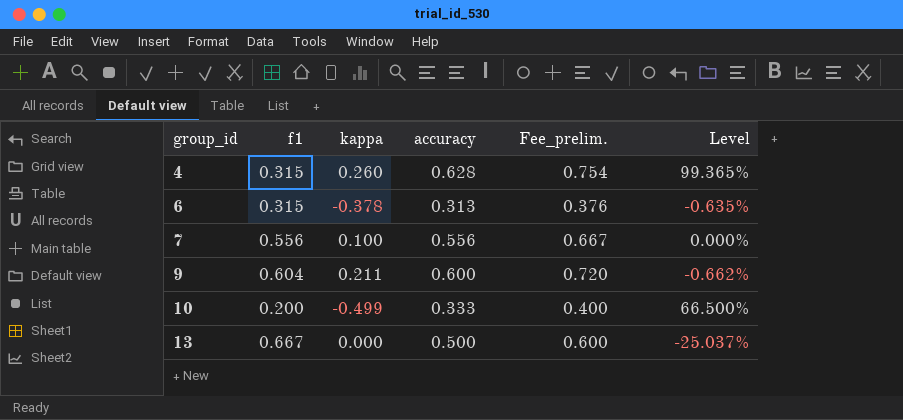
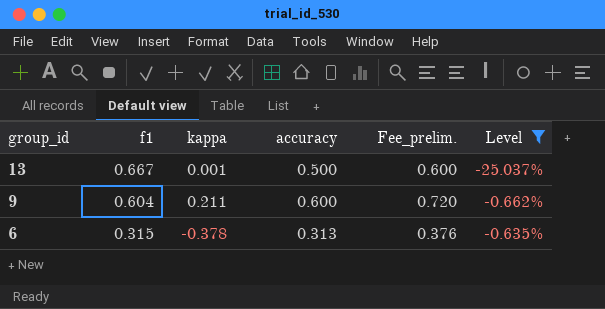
filter: none -> Level <= -0.635%
row order: group_id ascending -> group_id descending
13 | kappa: 0.000 -> 0.001

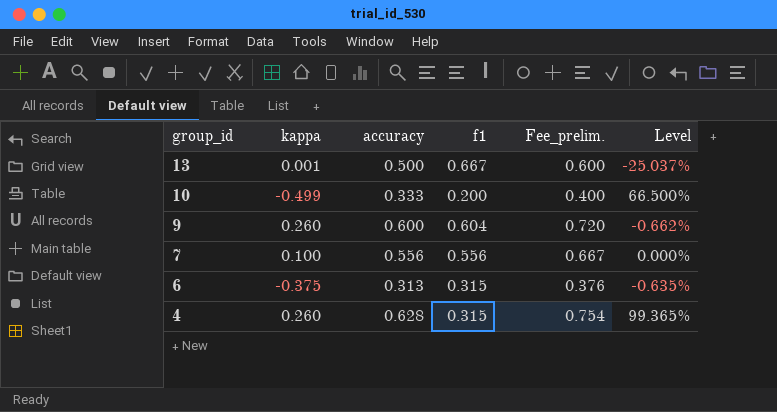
filter: Level <= -0.635% -> none
column f1 | position: 2 -> 4
9 | kappa: 0.211 -> 0.260
6 | kappa: -0.378 -> -0.375

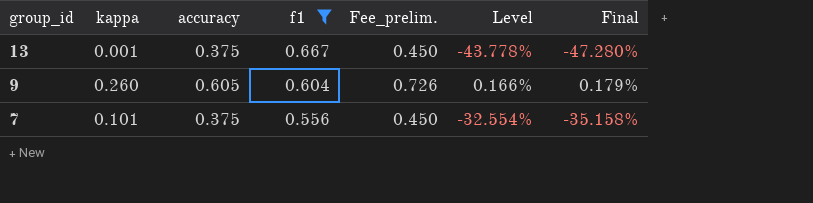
filter: none -> f1 >= 0.556
column Final | formula: none -> [Level] * 1.08
13 | accuracy: 0.500 -> 0.375
13 | Fee_prelim.: 0.600 -> 0.450
13 | Level: -25.037% -> -43.778%
9 | accuracy: 0.600 -> 0.605
9 | Fee_prelim.: 0.720 -> 0.726
9 | Level: -0.662% -> 0.166%
7 | kappa: 0.100 -> 0.101
7 | accuracy: 0.556 -> 0.375
7 | Fee_prelim.: 0.667 -> 0.450
7 | Level: 0.000% -> -32.554%

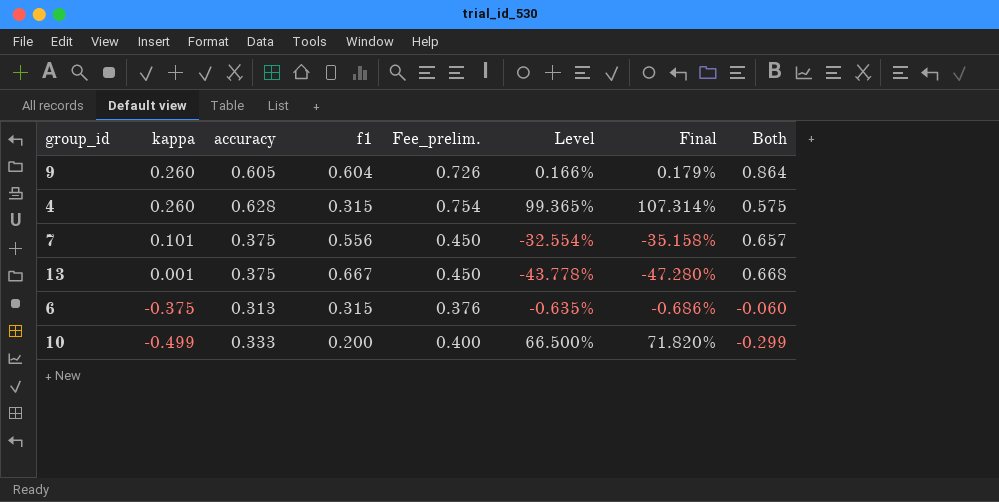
filter: f1 >= 0.556 -> none
row order: group_id descending -> kappa descending
column Both | formula: none -> [kappa] + [f1]

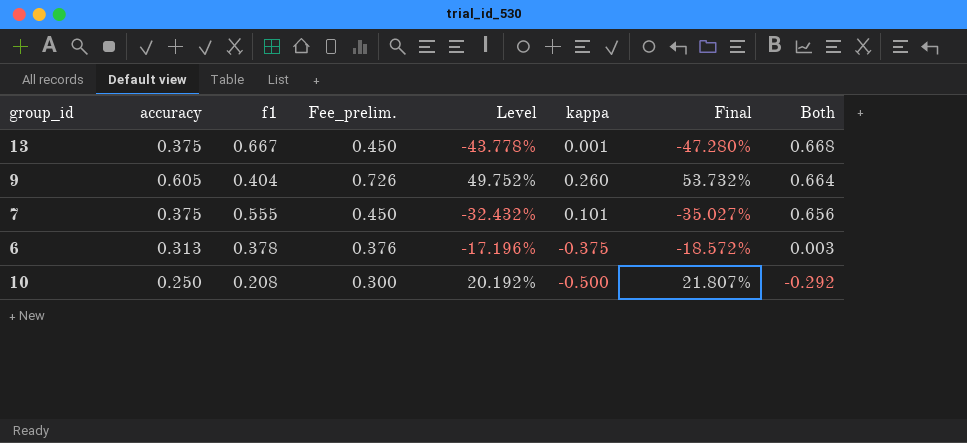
row order: kappa descending -> Both descending
column kappa | position: 2 -> 6
row 4: 0.260 | 0.628 | 0.315 | 0.754 | 99.365% | 107.314% | 0.575 -> none
9 | f1: 0.604 -> 0.404
9 | Level: 0.166% -> 49.752%
9 | Final: 0.179% -> 53.732%
9 | Both: 0.864 -> 0.664
7 | f1: 0.556 -> 0.555
7 | Level: -32.554% -> -32.432%
7 | Final: -35.158% -> -35.027%
7 | Both: 0.657 -> 0.656
6 | f1: 0.315 -> 0.378
6 | Level: -0.635% -> -17.196%
6 | Final: -0.686% -> -18.572%
6 | Both: -0.060 -> 0.003
10 | accuracy: 0.333 -> 0.250
10 | f1: 0.200 -> 0.208
10 | Fee_prelim.: 0.400 -> 0.300
10 | Level: 66.500% -> 20.192%
10 | kappa: -0.499 -> -0.500
10 | Final: 71.820% -> 21.807%
10 | Both: -0.299 -> -0.292

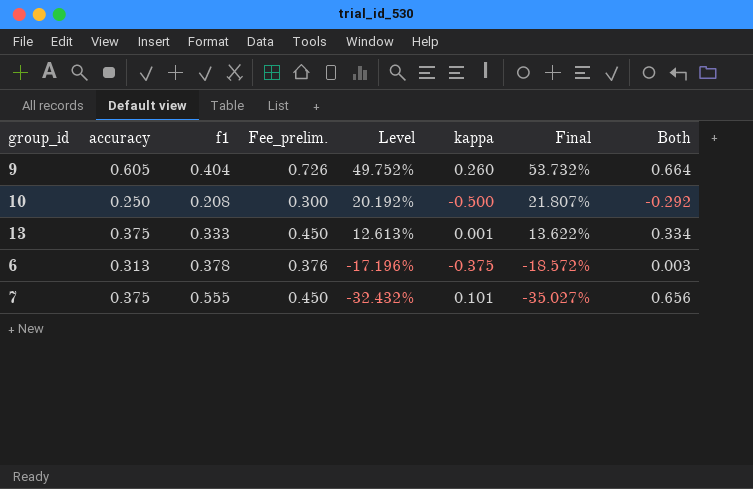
row order: Both descending -> Level descending
13 | f1: 0.667 -> 0.333
13 | Level: -43.778% -> 12.613%
13 | Final: -47.280% -> 13.622%
13 | Both: 0.668 -> 0.334

